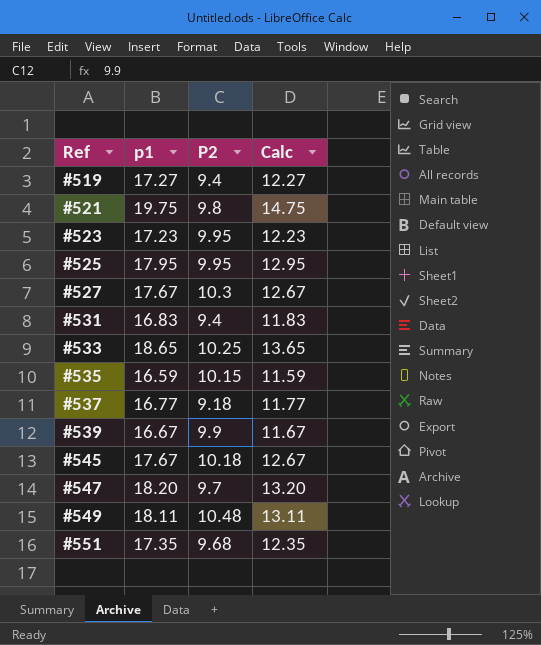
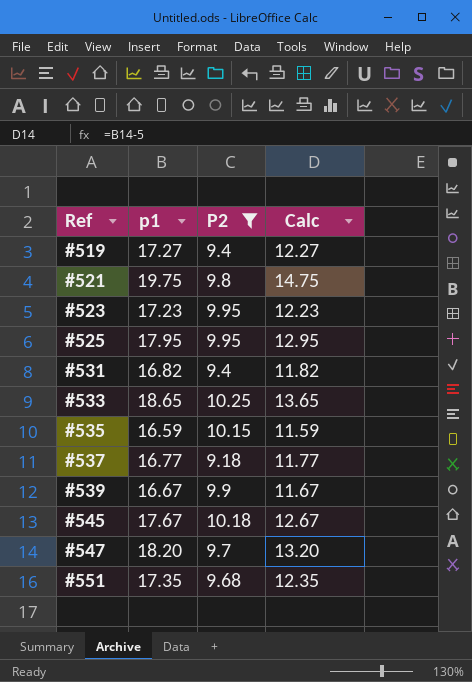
filter: none -> P2 <= 10.25
#531 | p1: 16.83 -> 16.82
#531 | Calc: 11.83 -> 11.82

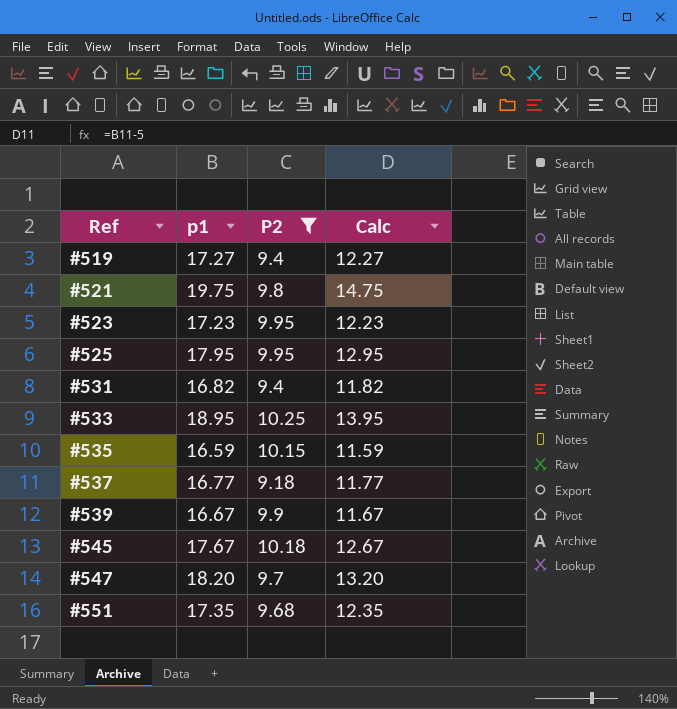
#533 | p1: 18.65 -> 18.95
#533 | Calc: 13.65 -> 13.95

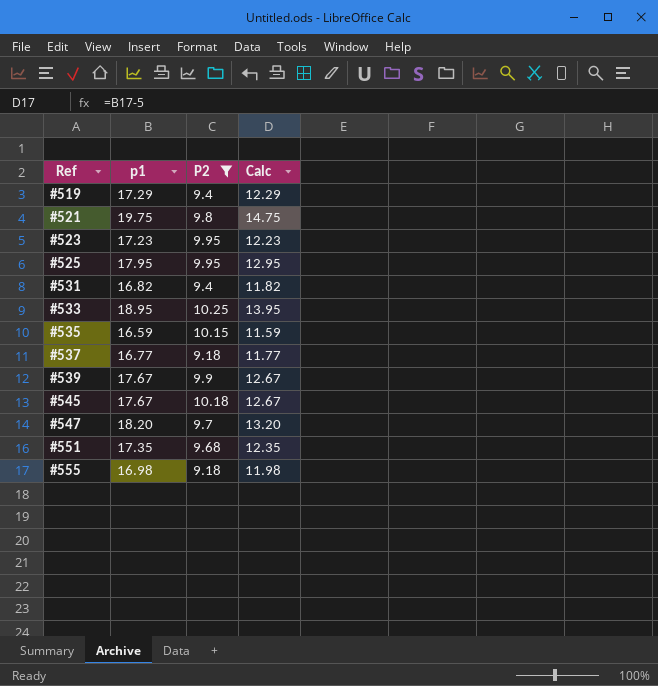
#519 | p1: 17.27 -> 17.29
#519 | Calc: 12.27 -> 12.29
#539 | p1: 16.67 -> 17.67
#539 | Calc: 11.67 -> 12.67
row #555: none -> 16.98 | 9.18 | 11.98

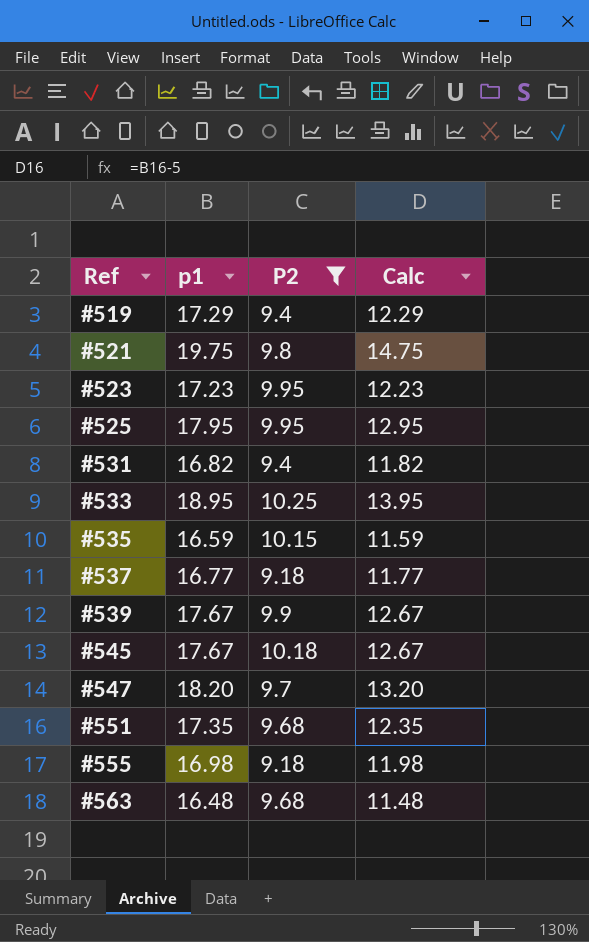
row #563: none -> 16.48 | 9.68 | 11.48

